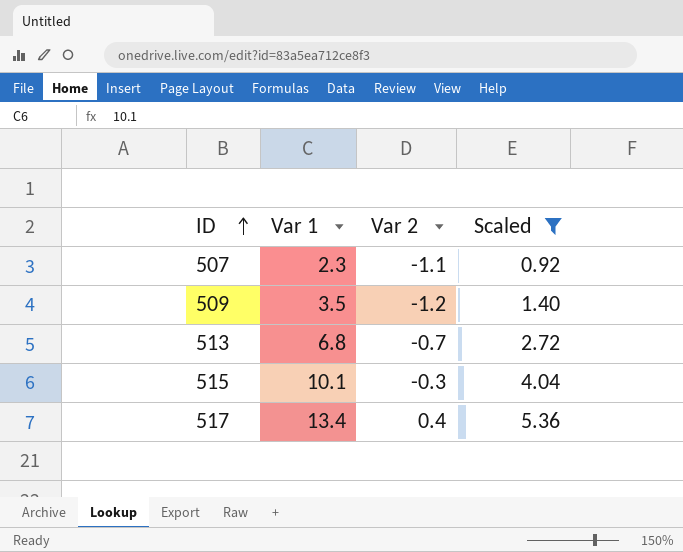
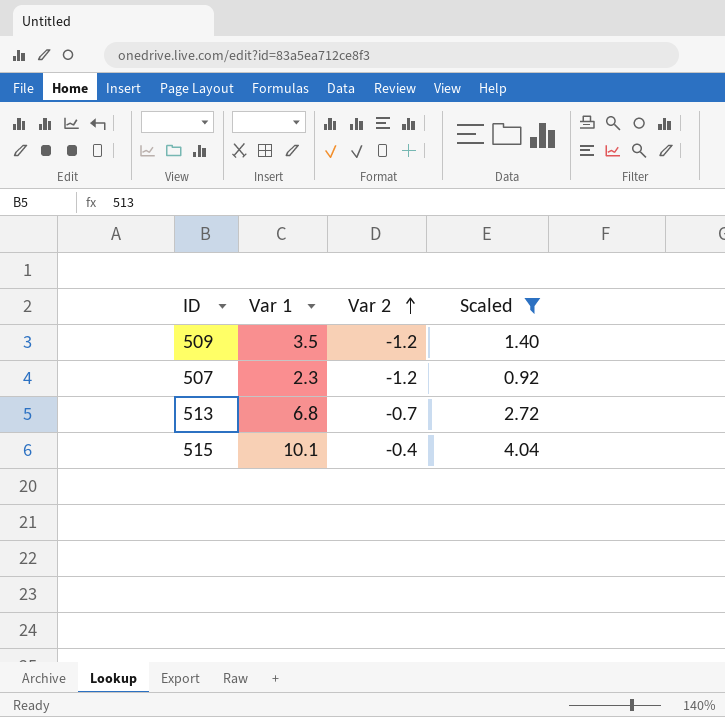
row order: ID ascending -> Var 2 ascending
row 517: 13.4 | 0.4 | 5.36 -> none
507 | Var 2: -1.1 -> -1.2
515 | Var 2: -0.3 -> -0.4

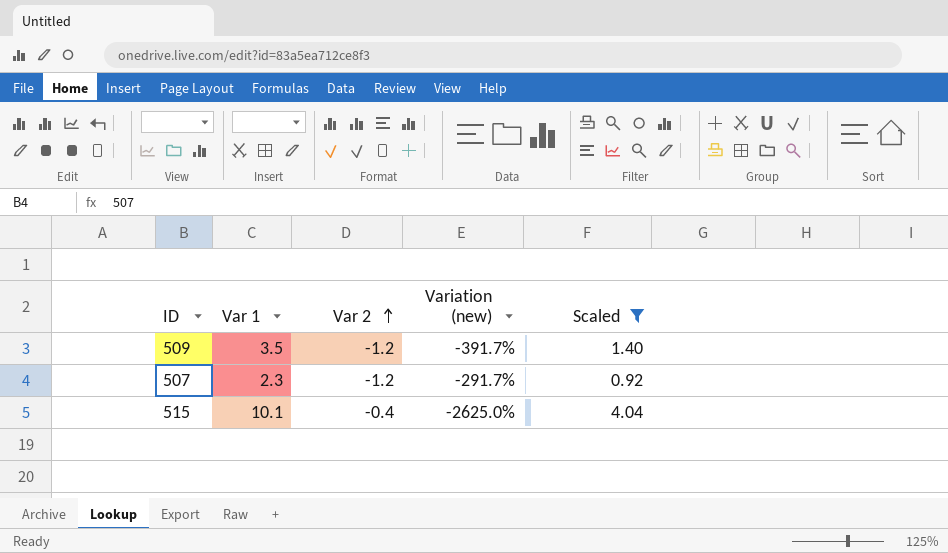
column Variation (new) | formula: none -> ([Var 1] - [Var 2]) / [Var 2]
row 513: 6.8 | -0.7 | 2.72 -> none

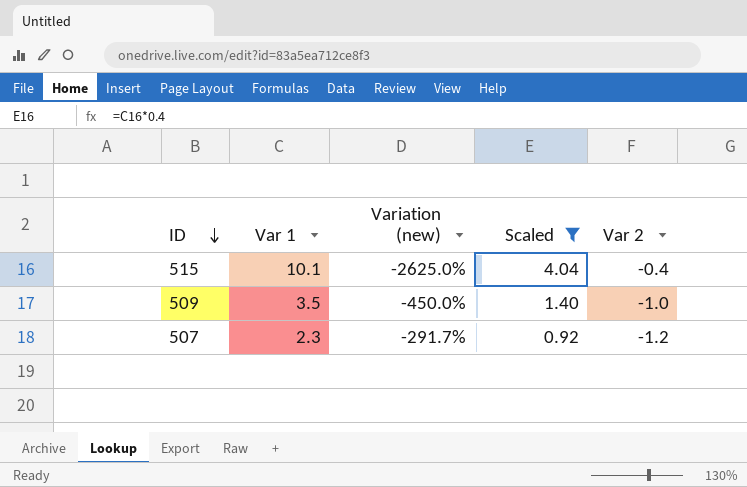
row order: Var 2 ascending -> ID descending
column Var 2 | position: 3 -> 5
509 | Variation (new): -391.7% -> -450.0%
509 | Var 2: -1.2 -> -1.0

